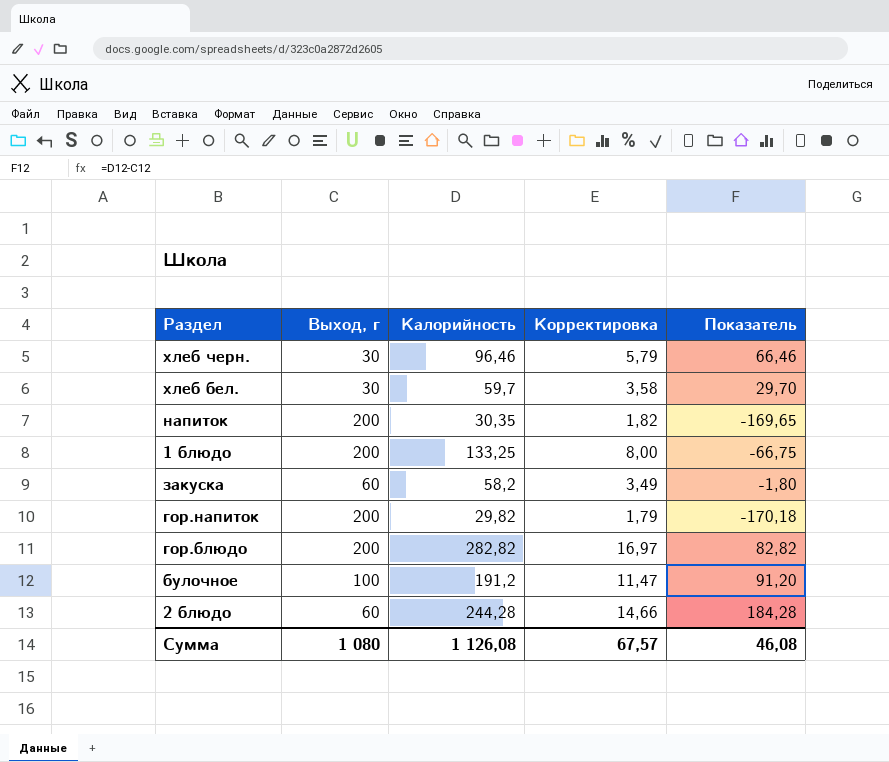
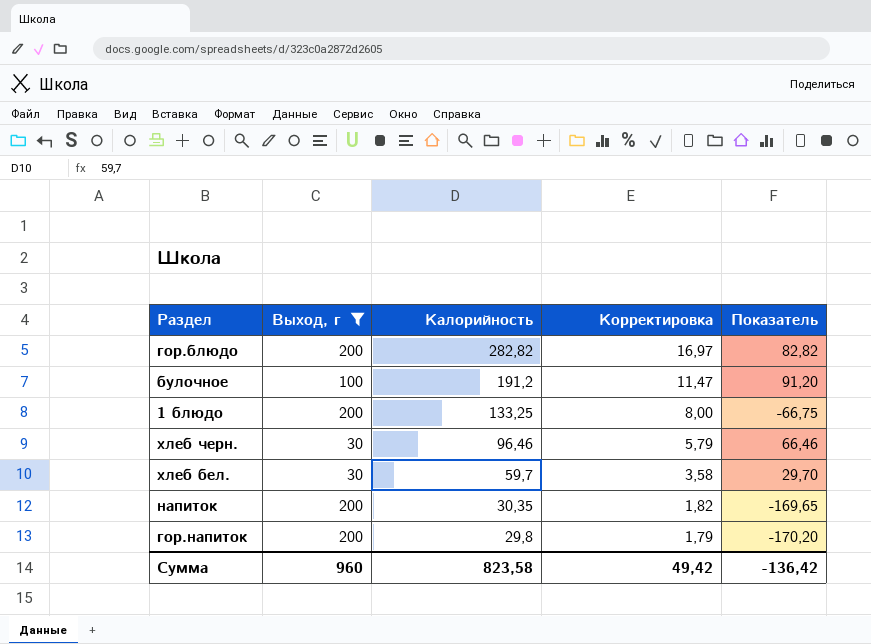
filter: none -> Выход, г != 60
row order: none -> Калорийность descending
гор.напиток | Калорийность: 29,82 -> 29,8
гор.напиток | Показатель: -170,18 -> -170,20
Сумма | Выход, г: 1 080 -> 960
Сумма | Калорийность: 1 126,08 -> 823,58
Сумма | Корректировка: 67,57 -> 49,42
Сумма | Показатель: 46,08 -> -136,42

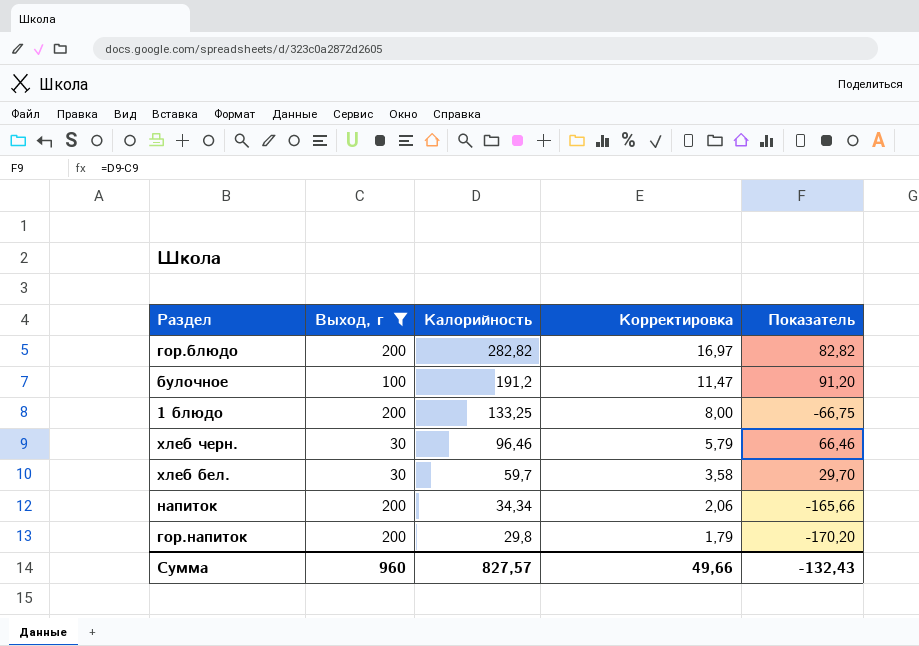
напиток | Калорийность: 30,35 -> 34,34
напиток | Корректировка: 1,82 -> 2,06
напиток | Показатель: -169,65 -> -165,66
Сумма | Калорийность: 823,58 -> 827,57
Сумма | Корректировка: 49,42 -> 49,66
Сумма | Показатель: -136,42 -> -132,43

